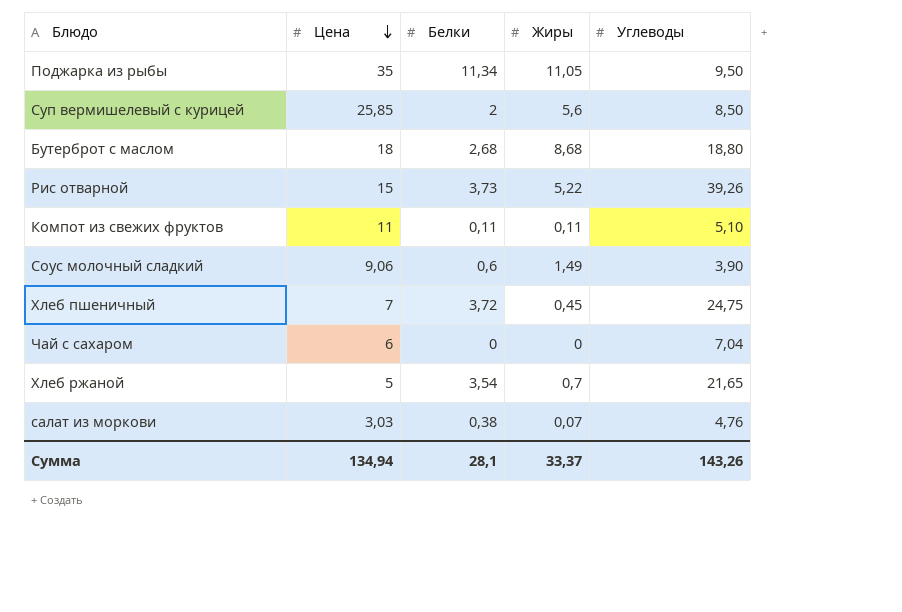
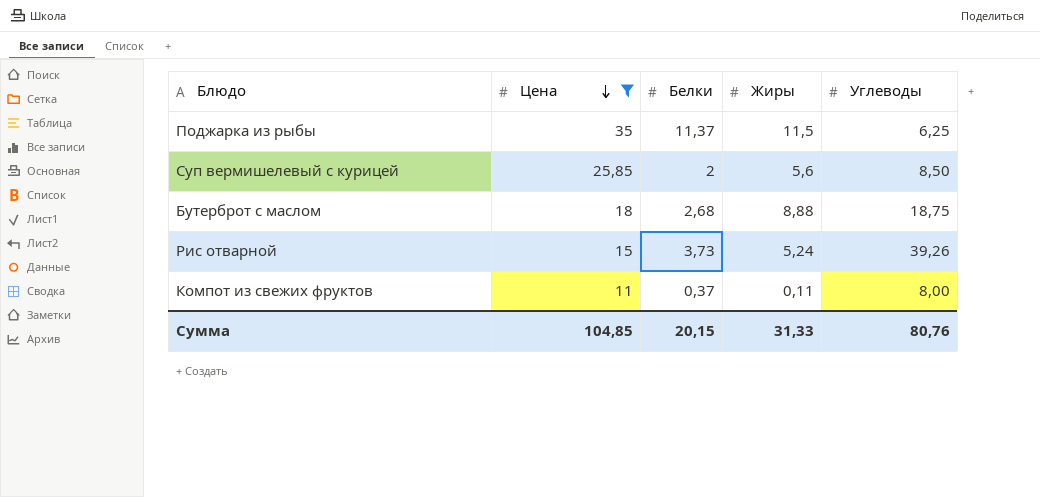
filter: none -> Цена >= 11
Поджарка из рыбы | Белки: 11,34 -> 11,37
Поджарка из рыбы | Жиры: 11,05 -> 11,5
Поджарка из рыбы | Углеводы: 9,50 -> 6,25
Бутерброт с маслом | Жиры: 8,68 -> 8,88
Бутерброт с маслом | Углеводы: 18,80 -> 18,75
Рис отварной | Жиры: 5,22 -> 5,24
Компот из свежих фруктов | Белки: 0,11 -> 0,37
Компот из свежих фруктов | Углеводы: 5,10 -> 8,00
Сумма | Цена: 134,94 -> 104,85
Сумма | Белки: 28,1 -> 20,15
Сумма | Жиры: 33,37 -> 31,33
Сумма | Углеводы: 143,26 -> 80,76

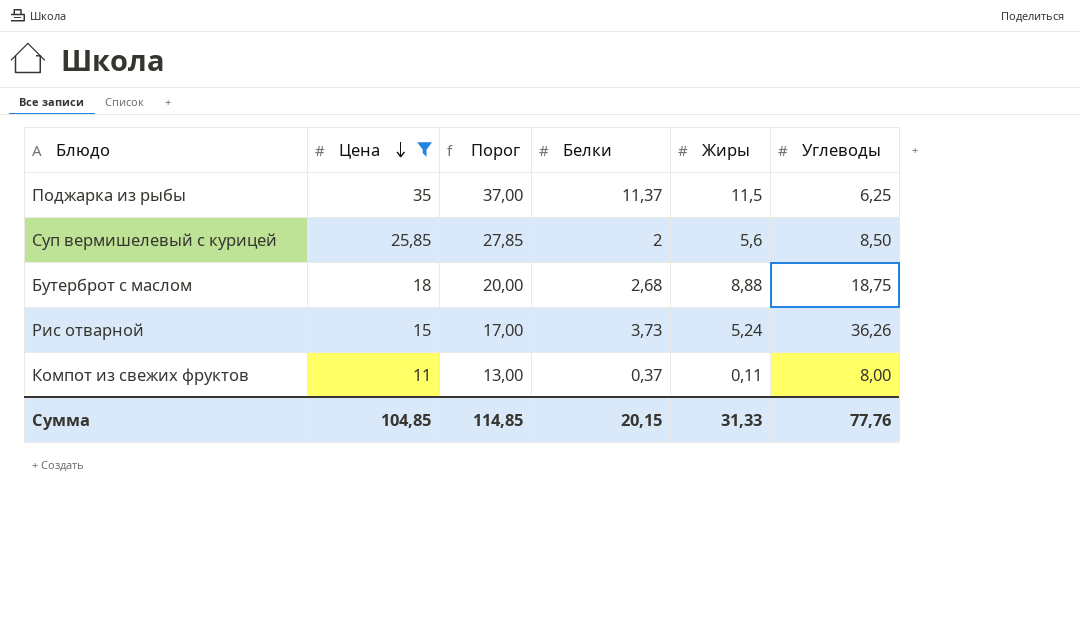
column Порог | formula: none -> [Цена] + 2
Рис отварной | Углеводы: 39,26 -> 36,26
Сумма | Углеводы: 80,76 -> 77,76

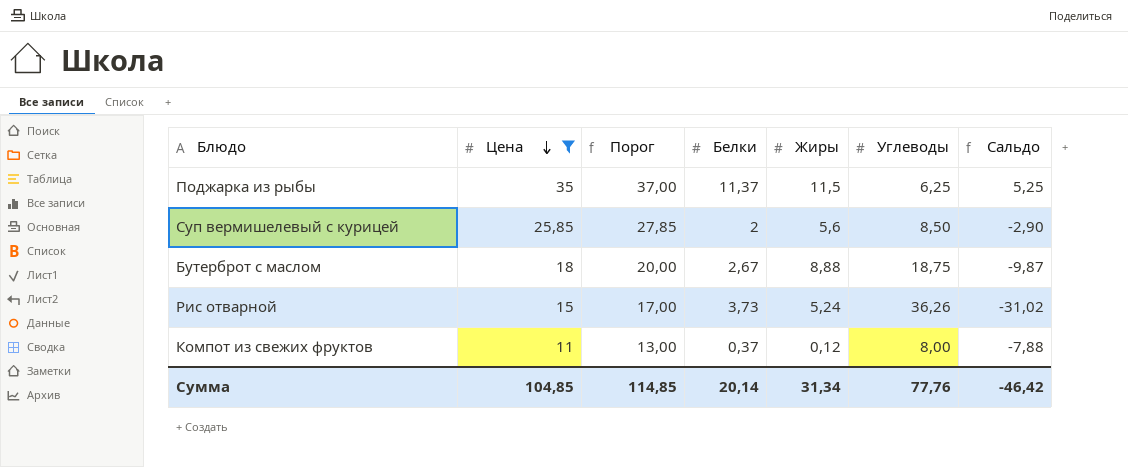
column Сальдо | formula: none -> [Жиры] - [Углеводы]
Бутерброт с маслом | Белки: 2,68 -> 2,67
Компот из свежих фруктов | Жиры: 0,11 -> 0,12
Сумма | Белки: 20,15 -> 20,14
Сумма | Жиры: 31,33 -> 31,34

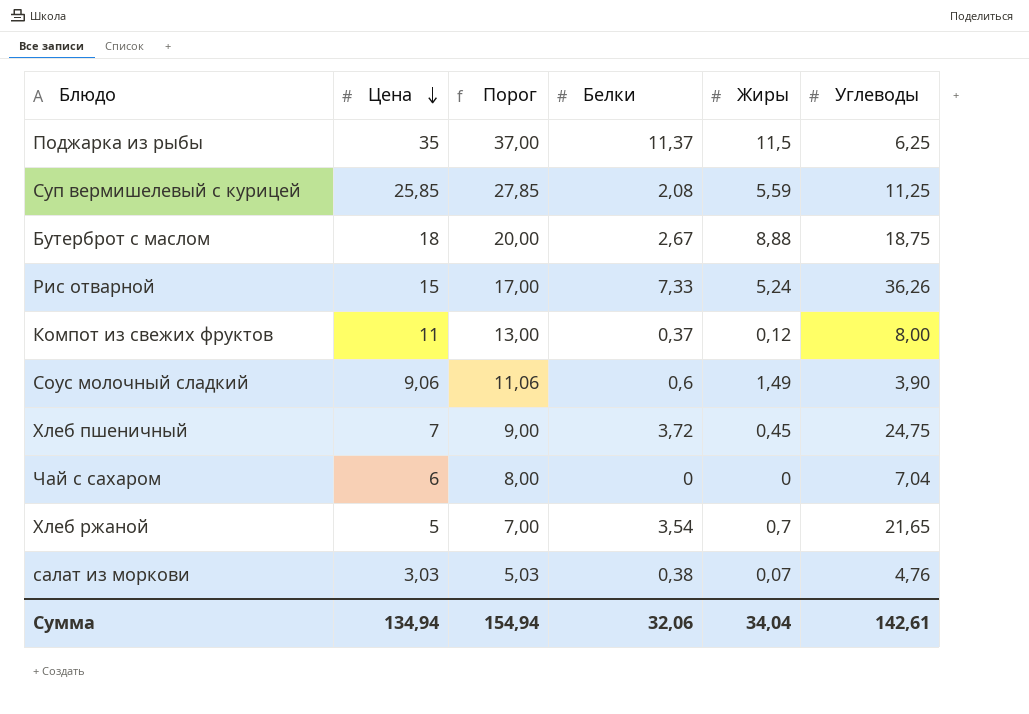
filter: Цена >= 11 -> none
column Сальдо | formula: [Жиры] - [Углеводы] -> none
Суп вермишелевый с курицей | Белки: 2 -> 2,08
Суп вермишелевый с курицей | Жиры: 5,6 -> 5,59
Суп вермишелевый с курицей | Углеводы: 8,50 -> 11,25
Рис отварной | Белки: 3,73 -> 7,33
Сумма | Цена: 104,85 -> 134,94
Сумма | Порог: 114,85 -> 154,94
Сумма | Белки: 20,14 -> 32,06
Сумма | Жиры: 31,34 -> 34,04
Сумма | Углеводы: 77,76 -> 142,61

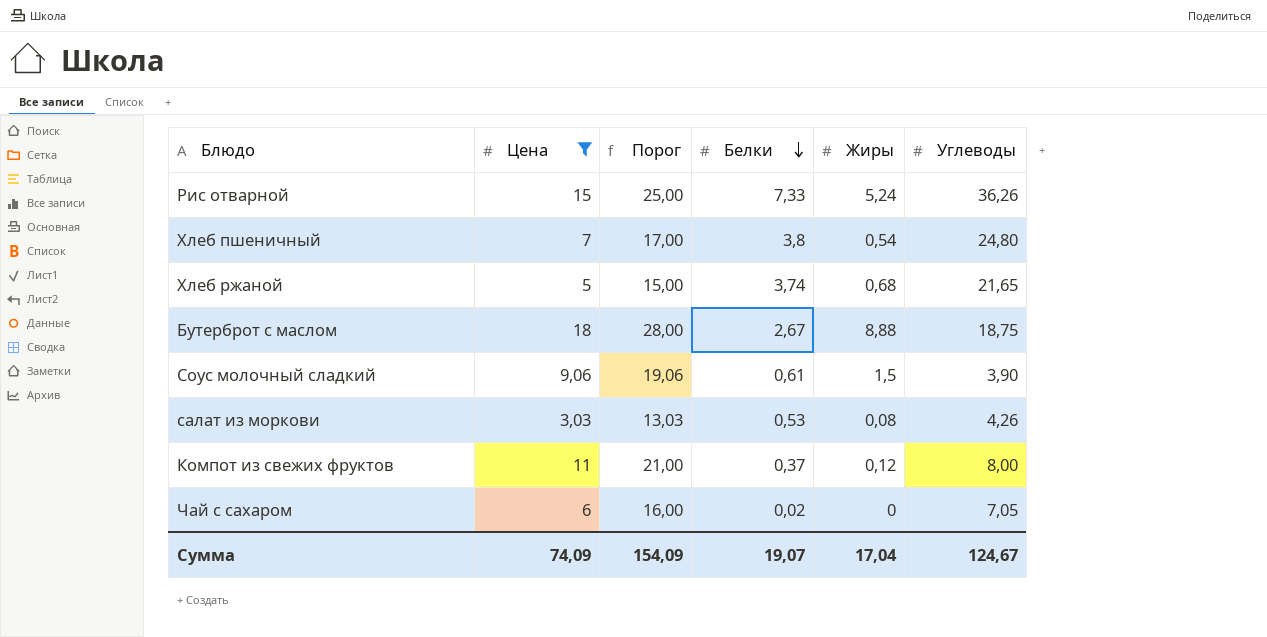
filter: none -> Цена <= 18
row order: Цена descending -> Белки descending
column Порог | formula: [Цена] + 2 -> [Цена] + 10
Хлеб пшеничный | Белки: 3,72 -> 3,8
Хлеб пшеничный | Жиры: 0,45 -> 0,54
Хлеб пшеничный | Углеводы: 24,75 -> 24,80
Хлеб ржаной | Белки: 3,54 -> 3,74
Хлеб ржаной | Жиры: 0,7 -> 0,68
Соус молочный сладкий | Белки: 0,6 -> 0,61
Соус молочный сладкий | Жиры: 1,49 -> 1,5
салат из моркови | Белки: 0,38 -> 0,53
салат из моркови | Жиры: 0,07 -> 0,08
салат из моркови | Углеводы: 4,76 -> 4,26
Чай с сахаром | Белки: 0 -> 0,02
Чай с сахаром | Углеводы: 7,04 -> 7,05
Сумма | Цена: 134,94 -> 74,09
Сумма | Порог: 154,94 -> 154,09
Сумма | Белки: 32,06 -> 19,07
Сумма | Жиры: 34,04 -> 17,04
Сумма | Углеводы: 142,61 -> 124,67

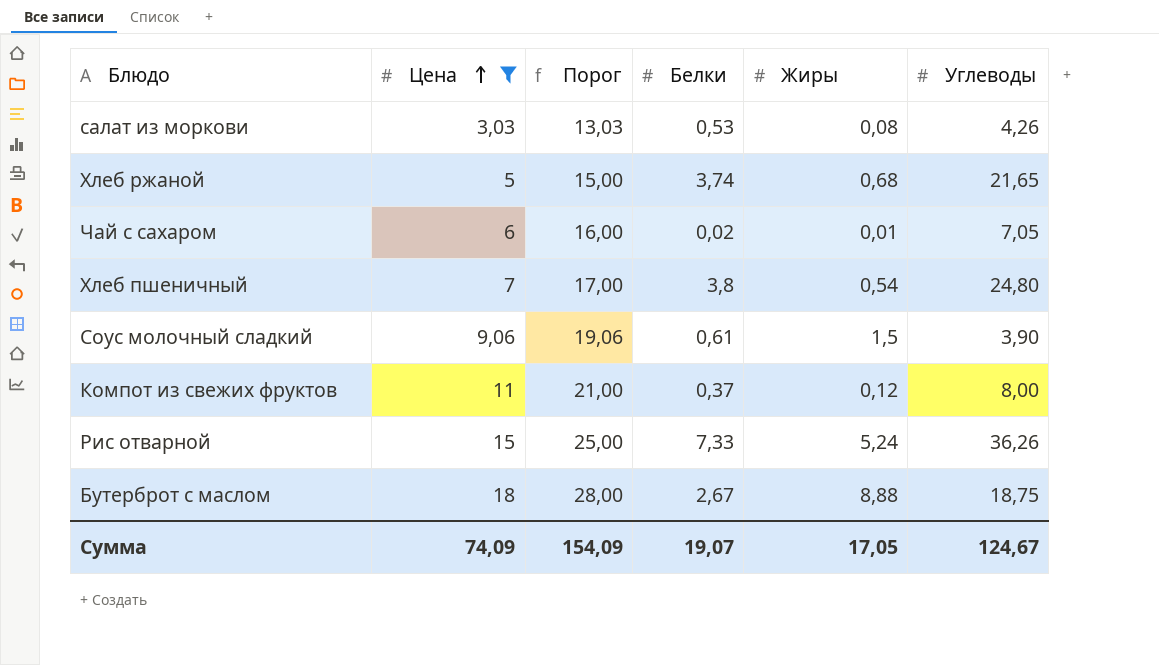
row order: Белки descending -> Цена ascending
Чай с сахаром | Жиры: 0 -> 0,01
Сумма | Жиры: 17,04 -> 17,05

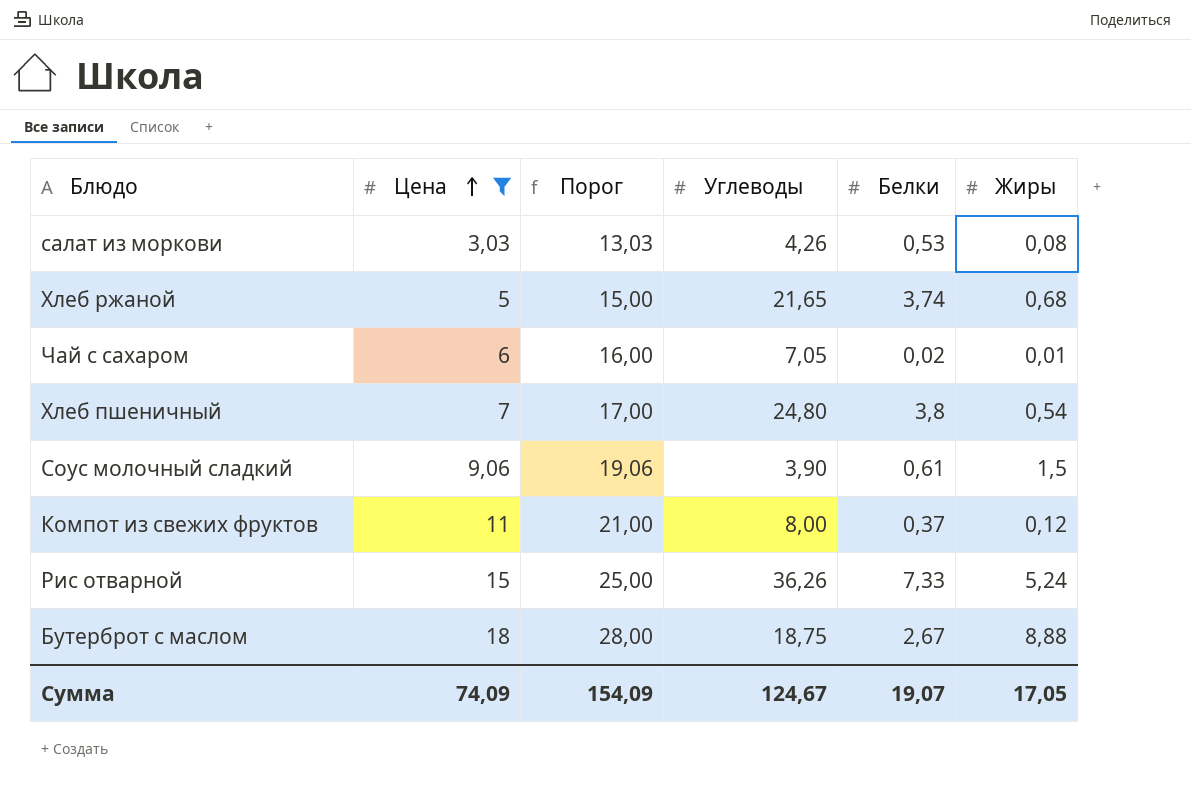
column Углеводы | position: 6 -> 4

